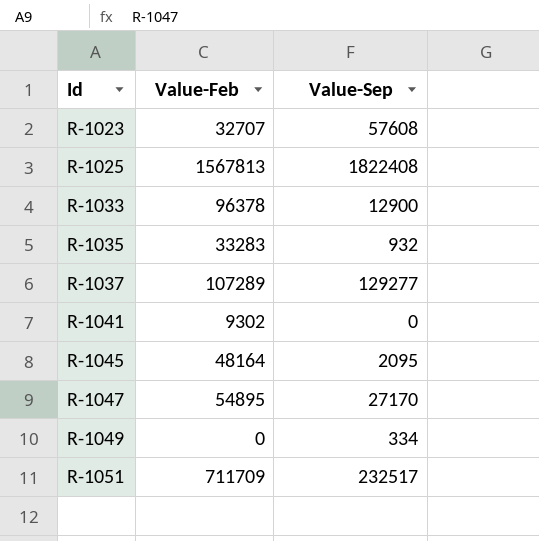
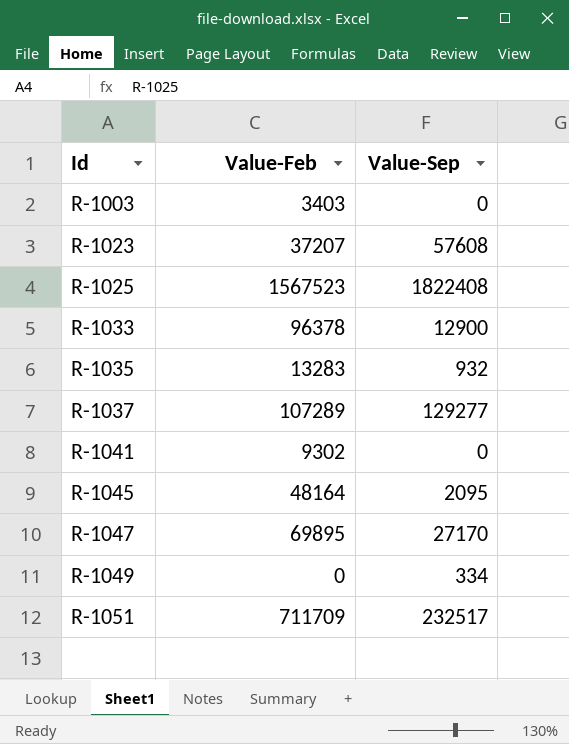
row R-1003: none -> 3403 | 0
R-1023 | Value-Feb: 32707 -> 37207
R-1025 | Value-Feb: 1567813 -> 1567523
R-1035 | Value-Feb: 33283 -> 13283
R-1047 | Value-Feb: 54895 -> 69895

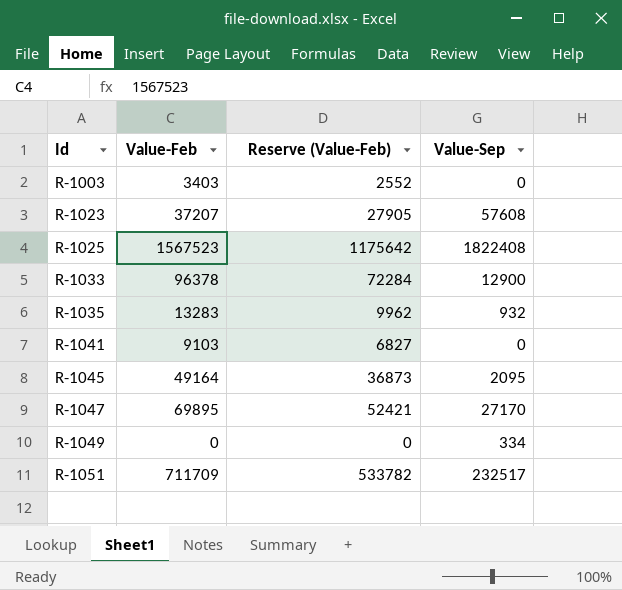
column Reserve (Value-Feb) | formula: none -> [Value-Feb] * 0.75
row R-1037: 107289 | 129277 -> none
R-1041 | Value-Feb: 9302 -> 9103
R-1045 | Value-Feb: 48164 -> 49164

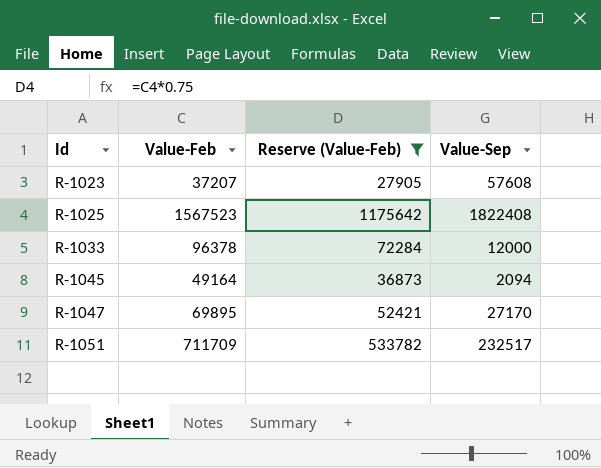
filter: none -> Reserve (Value-Feb) >= 27905
R-1033 | Value-Sep: 12900 -> 12000
R-1045 | Value-Sep: 2095 -> 2094

